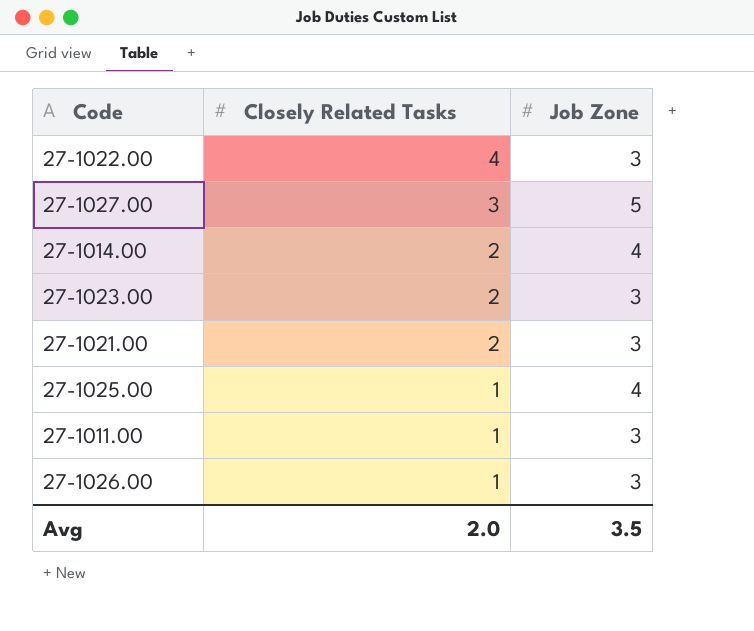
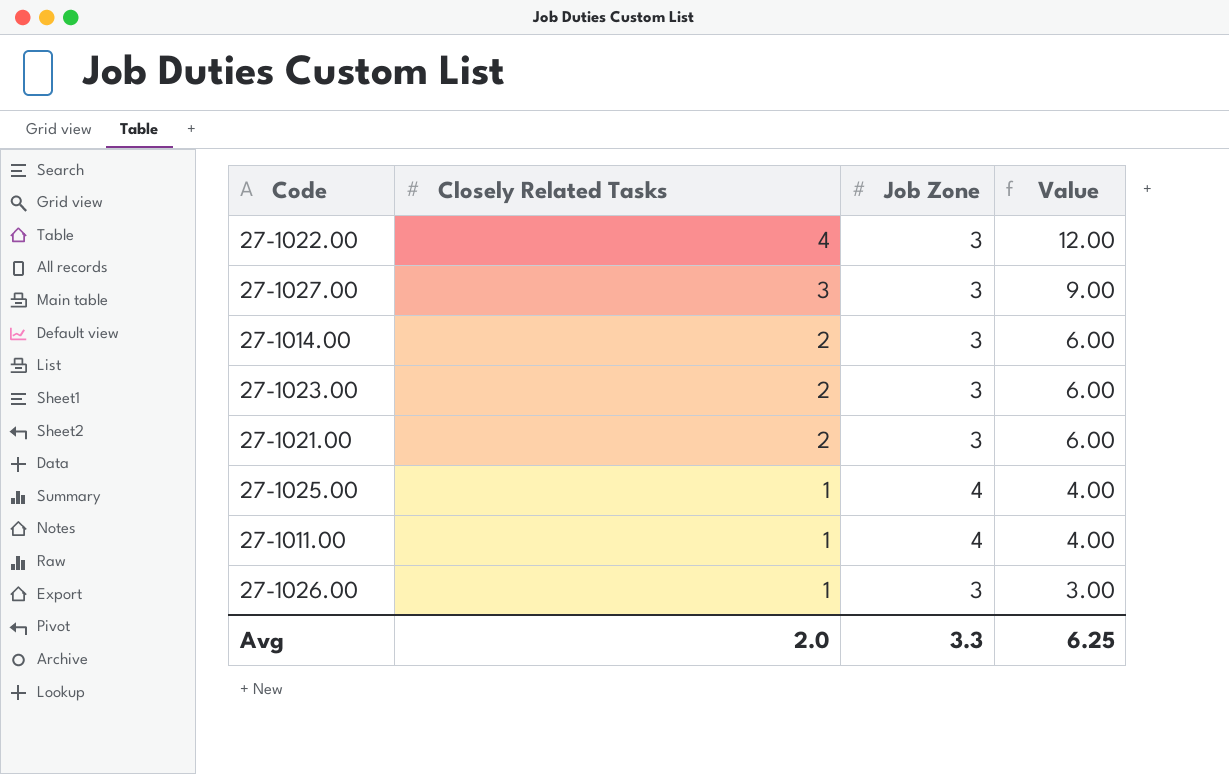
column Value | formula: none -> [Closely Related Tasks] * [Job Zone]
27-1027.00 | Job Zone: 5 -> 3
27-1014.00 | Job Zone: 4 -> 3
27-1011.00 | Job Zone: 3 -> 4
Avg | Job Zone: 3.5 -> 3.3

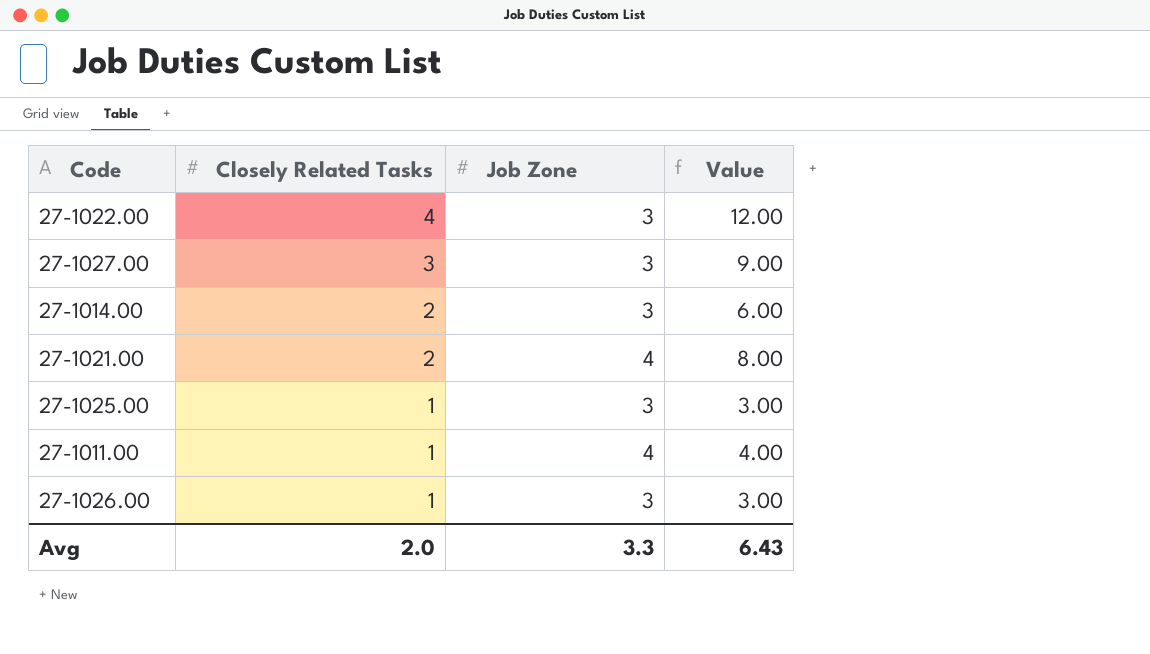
row 27-1023.00: 2 | 3 | 6.00 -> none
27-1021.00 | Job Zone: 3 -> 4
27-1021.00 | Value: 6.00 -> 8.00
27-1025.00 | Job Zone: 4 -> 3
27-1025.00 | Value: 4.00 -> 3.00
Avg | Value: 6.25 -> 6.43

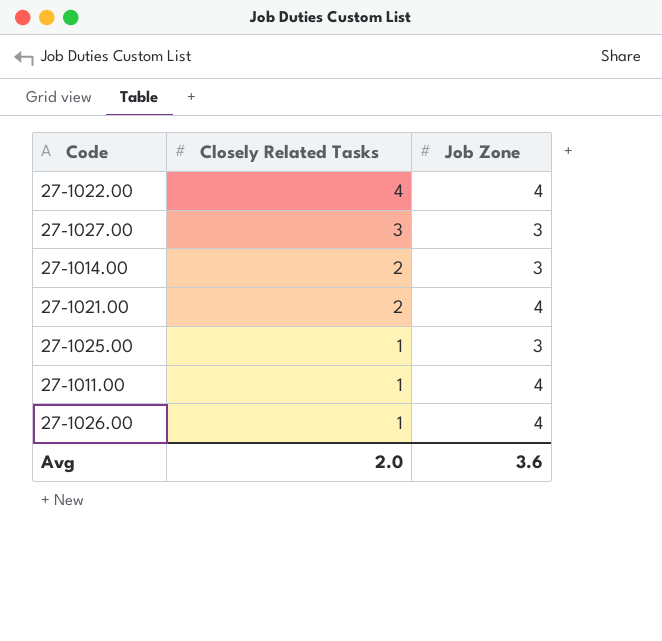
column Value | formula: [Closely Related Tasks] * [Job Zone] -> none
27-1022.00 | Job Zone: 3 -> 4
27-1026.00 | Job Zone: 3 -> 4
Avg | Job Zone: 3.3 -> 3.6

